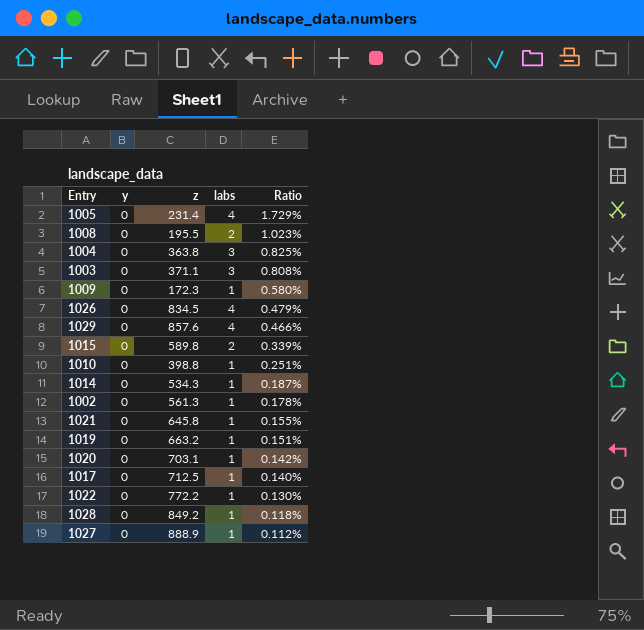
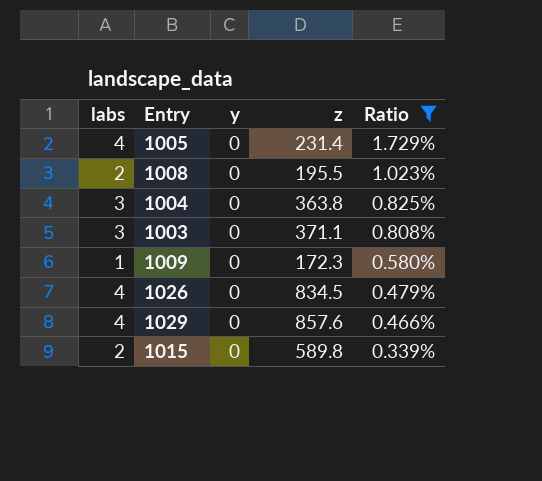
filter: none -> Ratio >= 0.339%
column labs | position: 4 -> 1

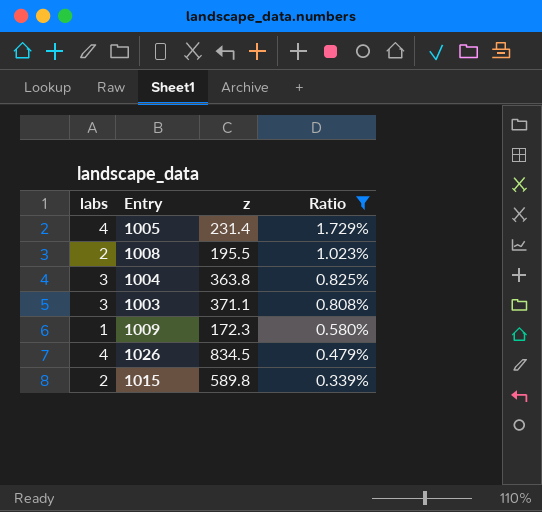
column y | position: 3 -> none
row 1029: 4 | 0 | 857.6 | 0.466% -> none

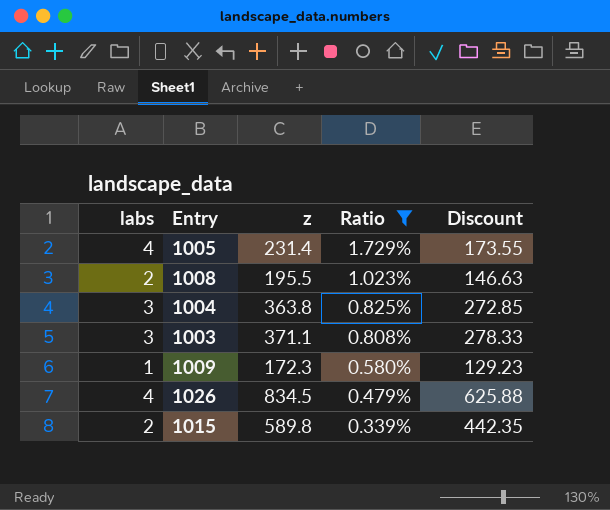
column Discount | formula: none -> [z] * 0.75

